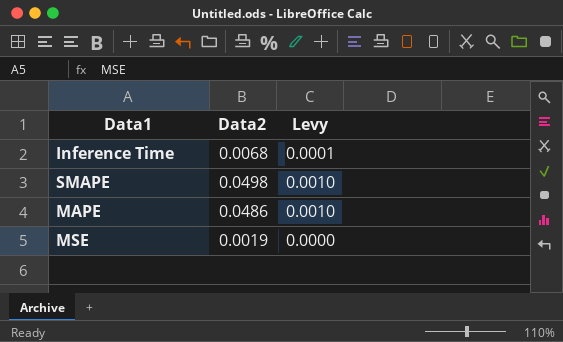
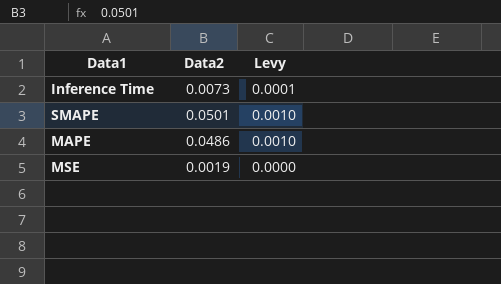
Inference Time | Data2: 0.0068 -> 0.0073
SMAPE | Data2: 0.0498 -> 0.0501

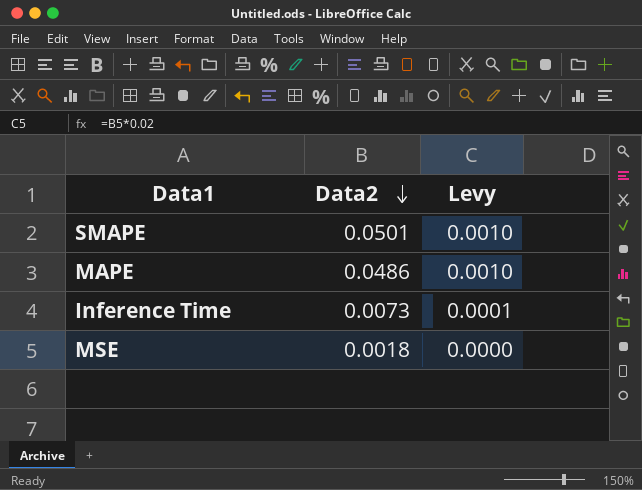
row order: none -> Data2 descending
MSE | Data2: 0.0019 -> 0.0018

